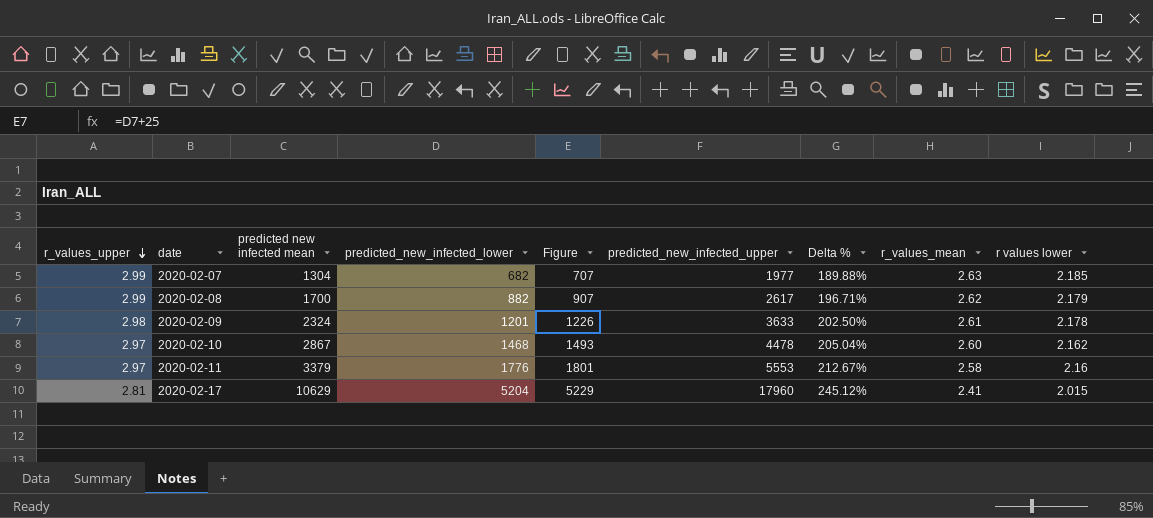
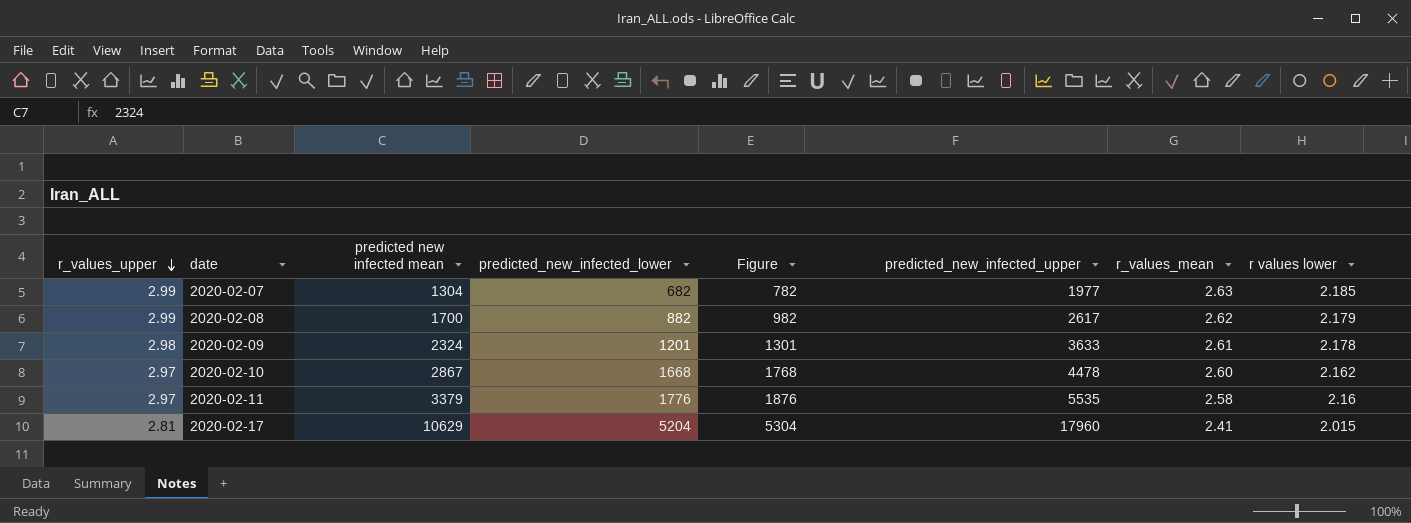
column Delta % | formula: ([predicted_new_infected_upper] - [predicted_new_infected_lower]) / [predicted_new_infected_lower] -> none
column Figure | formula: [predicted_new_infected_lower] + 25 -> [predicted_new_infected_lower] + 100
2020-02-10 | predicted_new_infected_lower: 1468 -> 1668
2020-02-11 | predicted_new_infected_upper: 5553 -> 5535

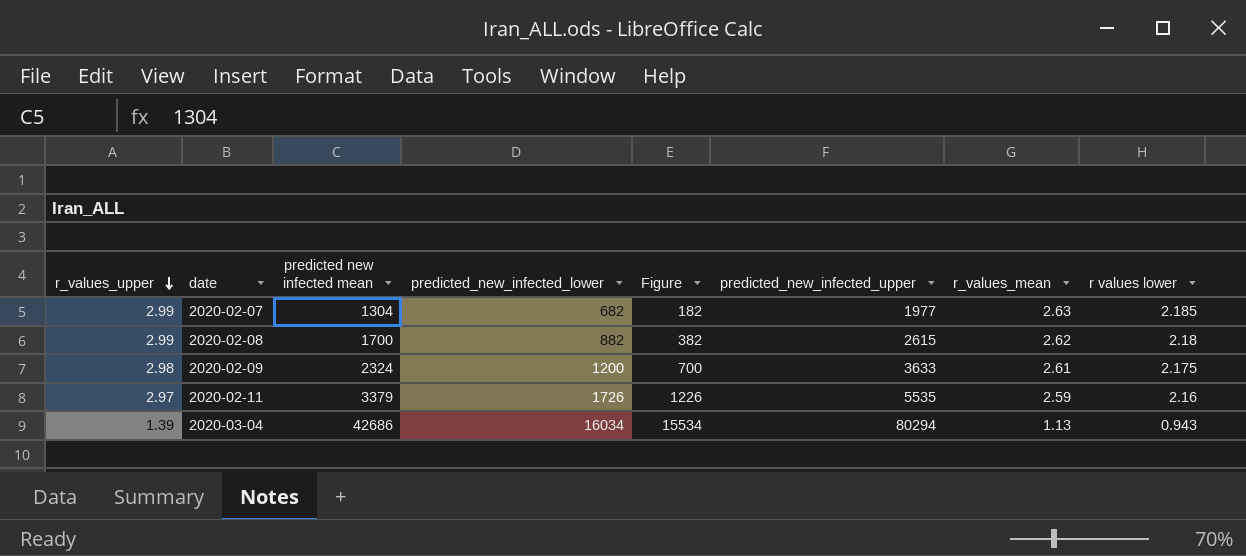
column Figure | formula: [predicted_new_infected_lower] + 100 -> [predicted_new_infected_lower] - 500
row 2020-02-10: 2.97 | 2867 | 1668 | 1768 | 4478 | 2.60 | 2.162 -> none
row 2020-02-17: 2.81 | 10629 | 5204 | 5304 | 17960 | 2.41 | 2.015 -> none
2020-02-08 | predicted_new_infected_upper: 2617 -> 2615
2020-02-08 | r values lower: 2.179 -> 2.18
2020-02-09 | predicted_new_infected_lower: 1201 -> 1200
2020-02-09 | r values lower: 2.178 -> 2.175
2020-02-11 | predicted_new_infected_lower: 1776 -> 1726
2020-02-11 | r_values_mean: 2.58 -> 2.59
row 2020-03-04: none -> 1.39 | 42686 | 16034 | 15534 | 80294 | 1.13 | 0.943

